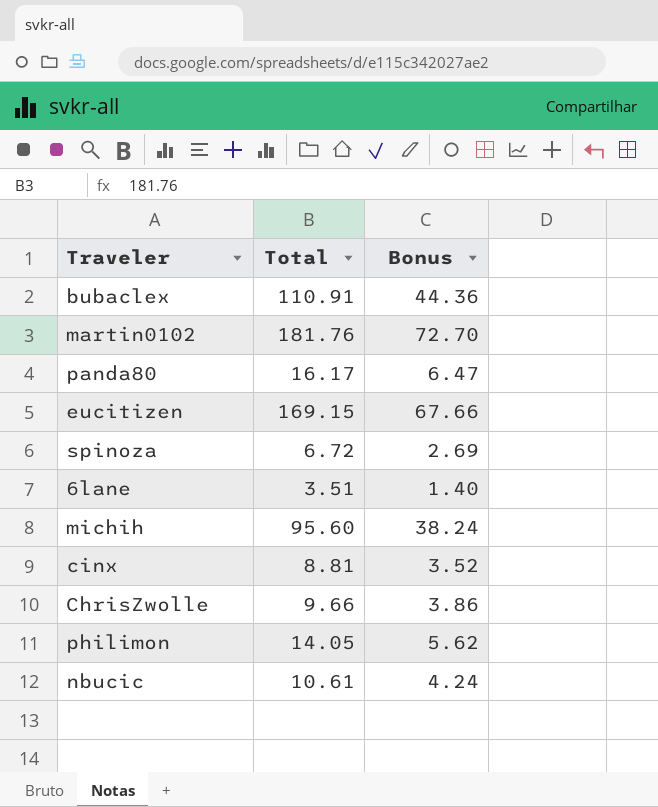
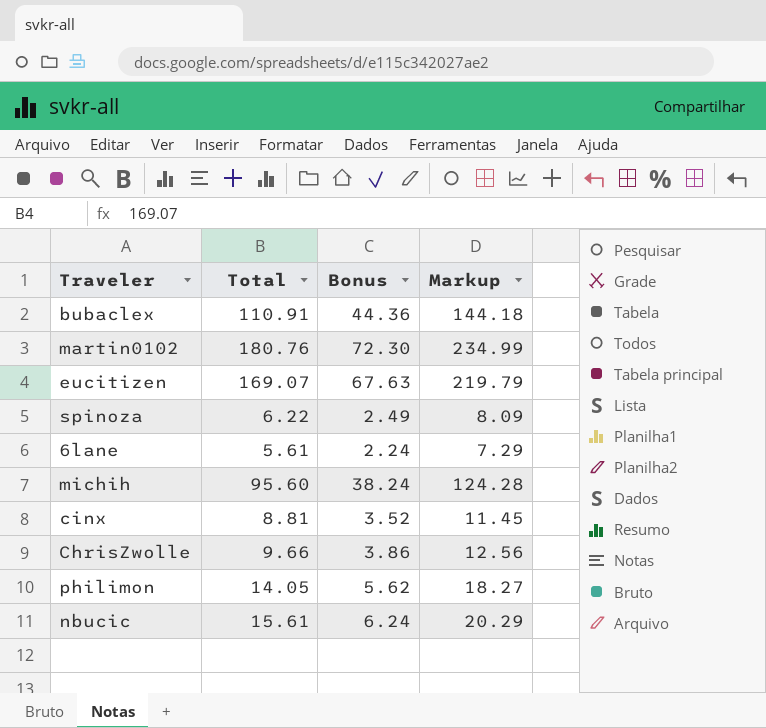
column Markup | formula: none -> [Total] * 1.3
row panda80: 16.17 | 6.47 -> none
martin0102 | Total: 181.76 -> 180.76
martin0102 | Bonus: 72.70 -> 72.30
eucitizen | Total: 169.15 -> 169.07
eucitizen | Bonus: 67.66 -> 67.63
spinoza | Total: 6.72 -> 6.22
spinoza | Bonus: 2.69 -> 2.49
6lane | Total: 3.51 -> 5.61
6lane | Bonus: 1.40 -> 2.24
nbucic | Total: 10.61 -> 15.61
nbucic | Bonus: 4.24 -> 6.24

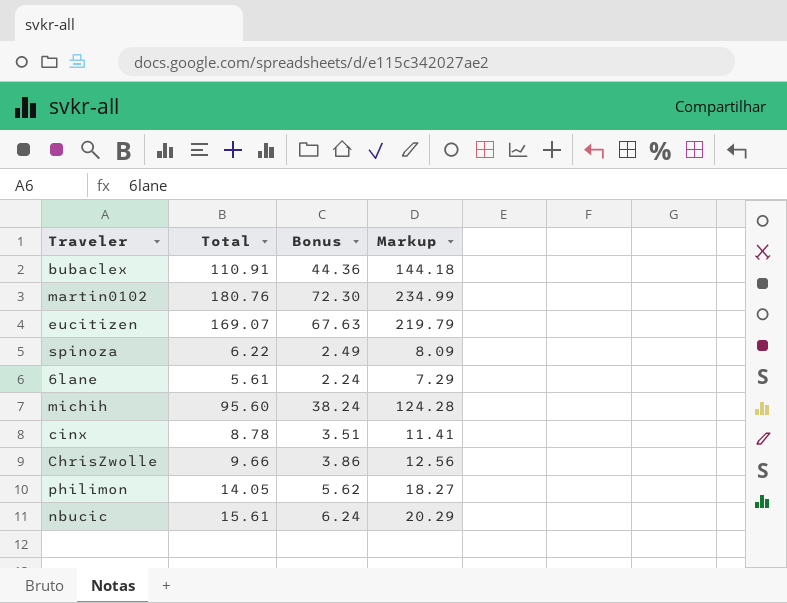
cinx | Total: 8.81 -> 8.78
cinx | Bonus: 3.52 -> 3.51
cinx | Markup: 11.45 -> 11.41

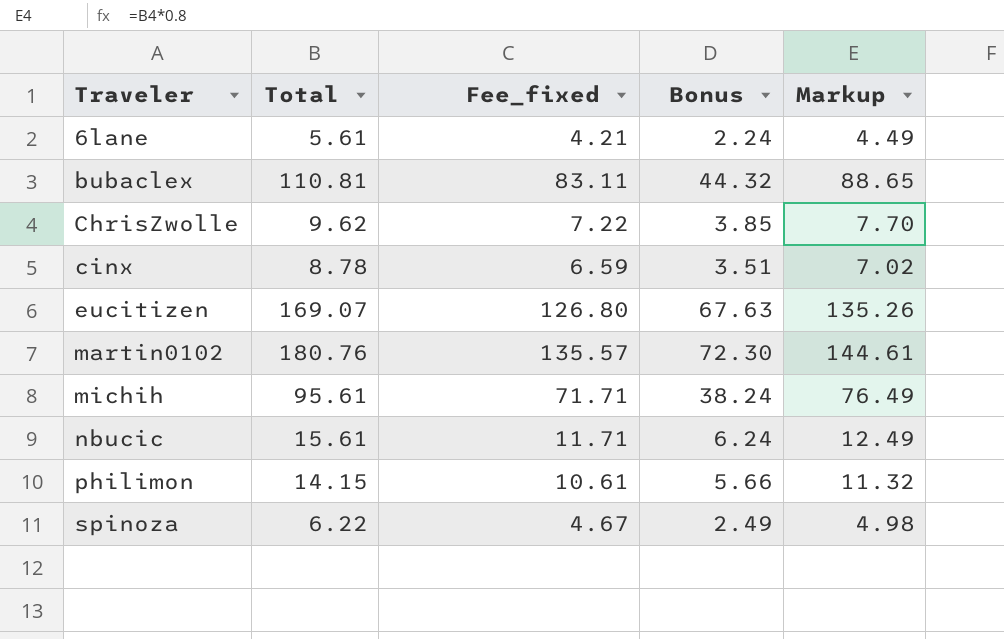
row order: none -> Traveler ascending
column Fee_fixed | formula: none -> [Total] * 0.75
column Markup | formula: [Total] * 1.3 -> [Total] * 0.8
bubaclex | Total: 110.91 -> 110.81
bubaclex | Bonus: 44.36 -> 44.32
ChrisZwolle | Total: 9.66 -> 9.62
ChrisZwolle | Bonus: 3.86 -> 3.85
michih | Total: 95.60 -> 95.61
philimon | Total: 14.05 -> 14.15
philimon | Bonus: 5.62 -> 5.66

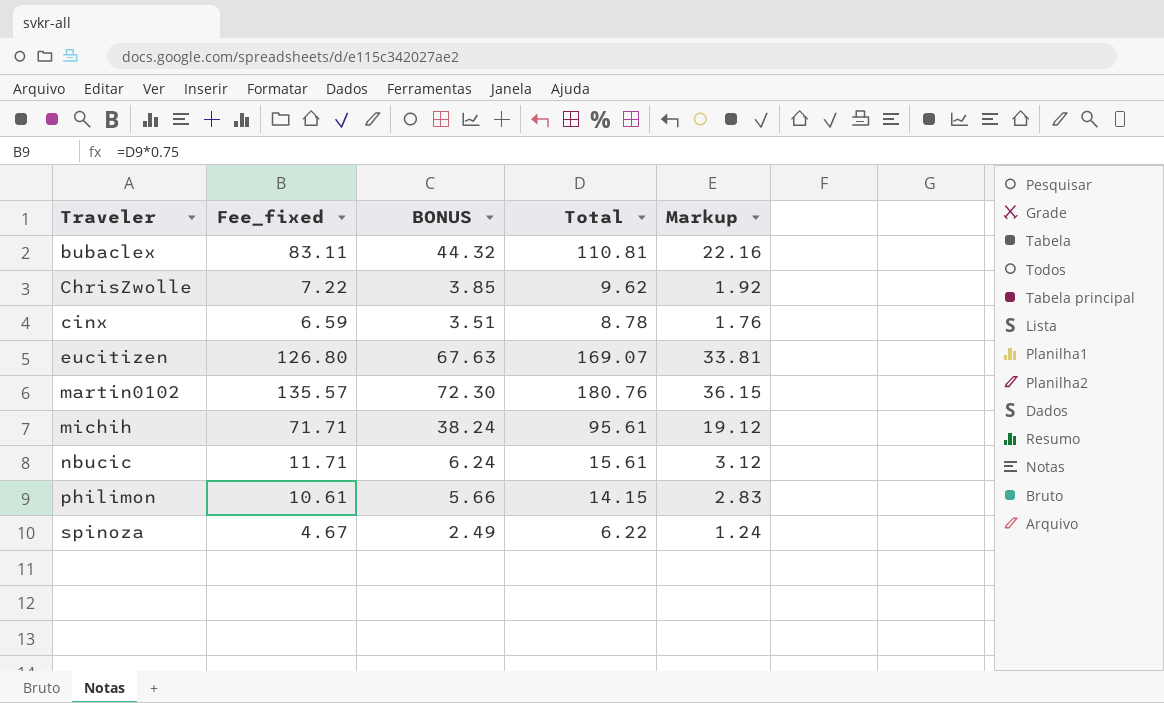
column name: Bonus -> BONUS
column Total | position: 2 -> 4
column Markup | formula: [Total] * 0.8 -> [Total] * 0.2
row 6lane: 5.61 | 4.21 | 2.24 | 4.49 -> none

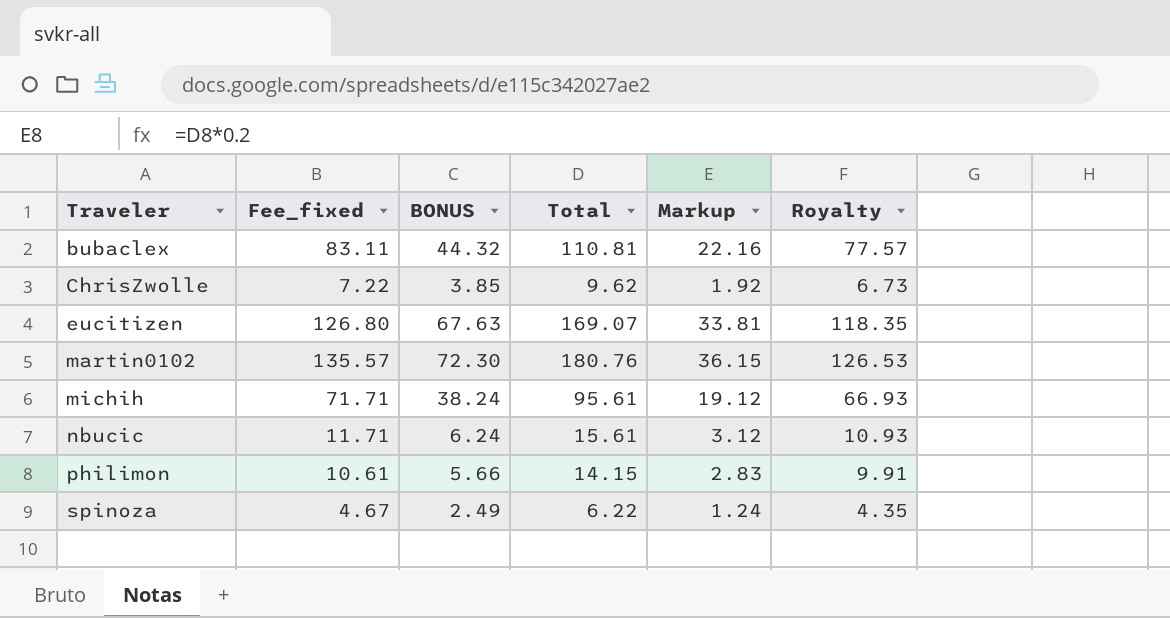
column Royalty | formula: none -> [Total] * 0.7
row cinx: 6.59 | 3.51 | 8.78 | 1.76 -> none

